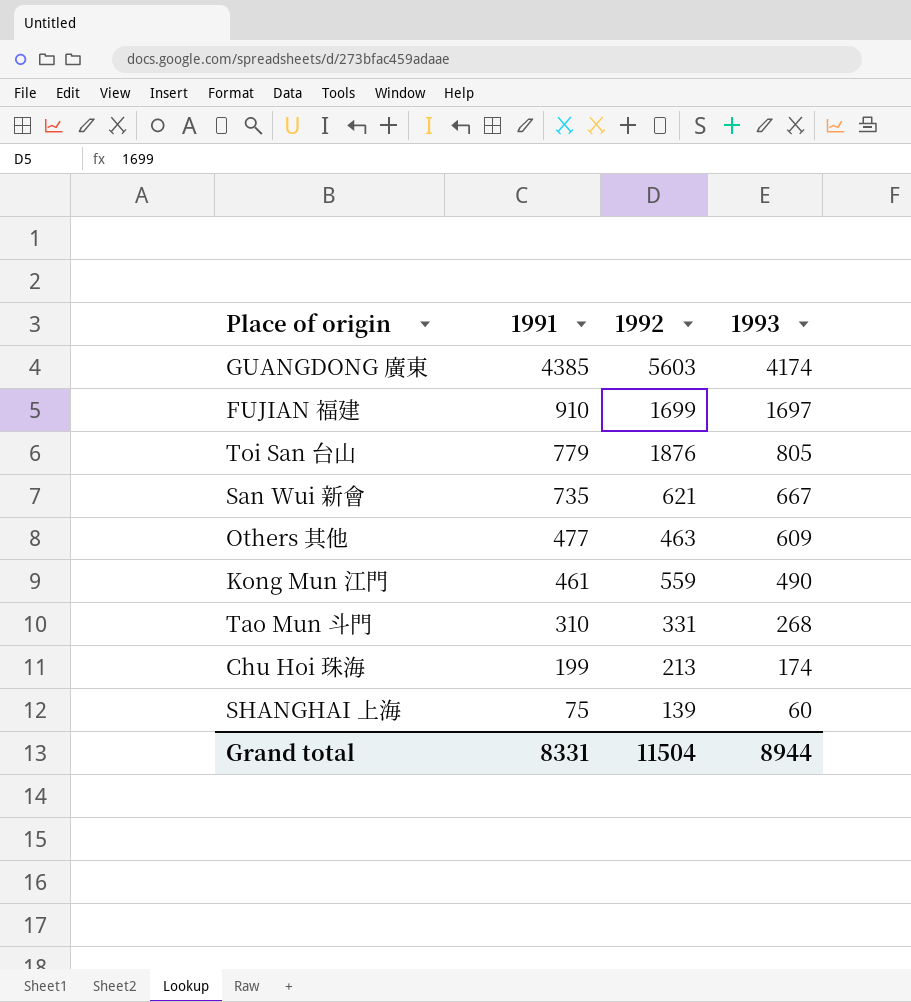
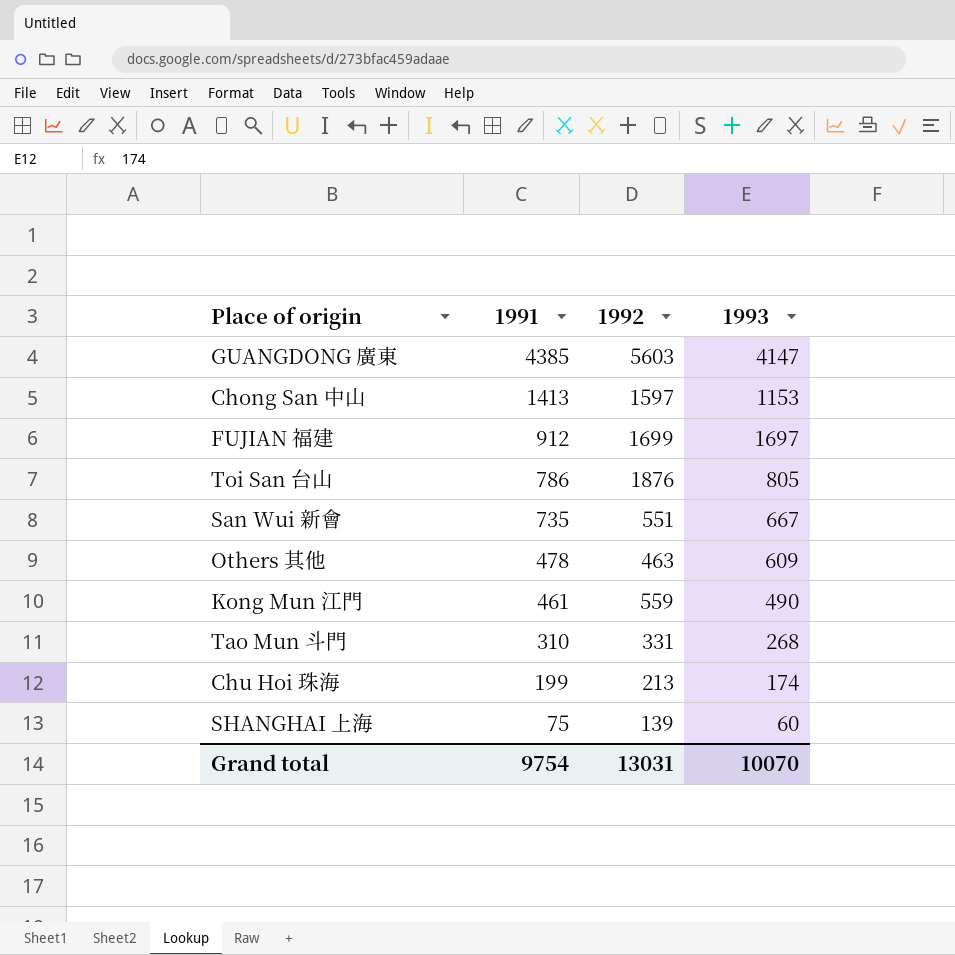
GUANGDONG 廣東 | 1993: 4174 -> 4147
row Chong San 中山: none -> 1413 | 1597 | 1153
FUJIAN 福建 | 1991: 910 -> 912
Toi San 台山 | 1991: 779 -> 786
San Wui 新會 | 1992: 621 -> 551
Others 其他 | 1991: 477 -> 478
Grand total | 1991: 8331 -> 9754
Grand total | 1992: 11504 -> 13031
Grand total | 1993: 8944 -> 10070

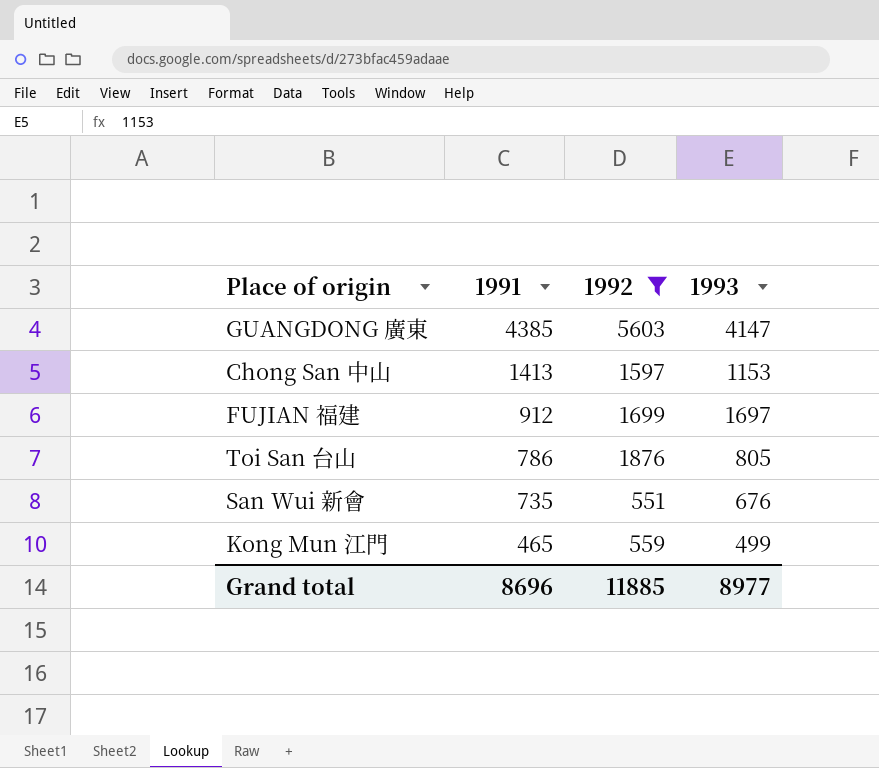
filter: none -> 1992 >= 551
San Wui 新會 | 1993: 667 -> 676
Kong Mun 江門 | 1991: 461 -> 465
Kong Mun 江門 | 1993: 490 -> 499
Grand total | 1991: 9754 -> 8696
Grand total | 1992: 13031 -> 11885
Grand total | 1993: 10070 -> 8977

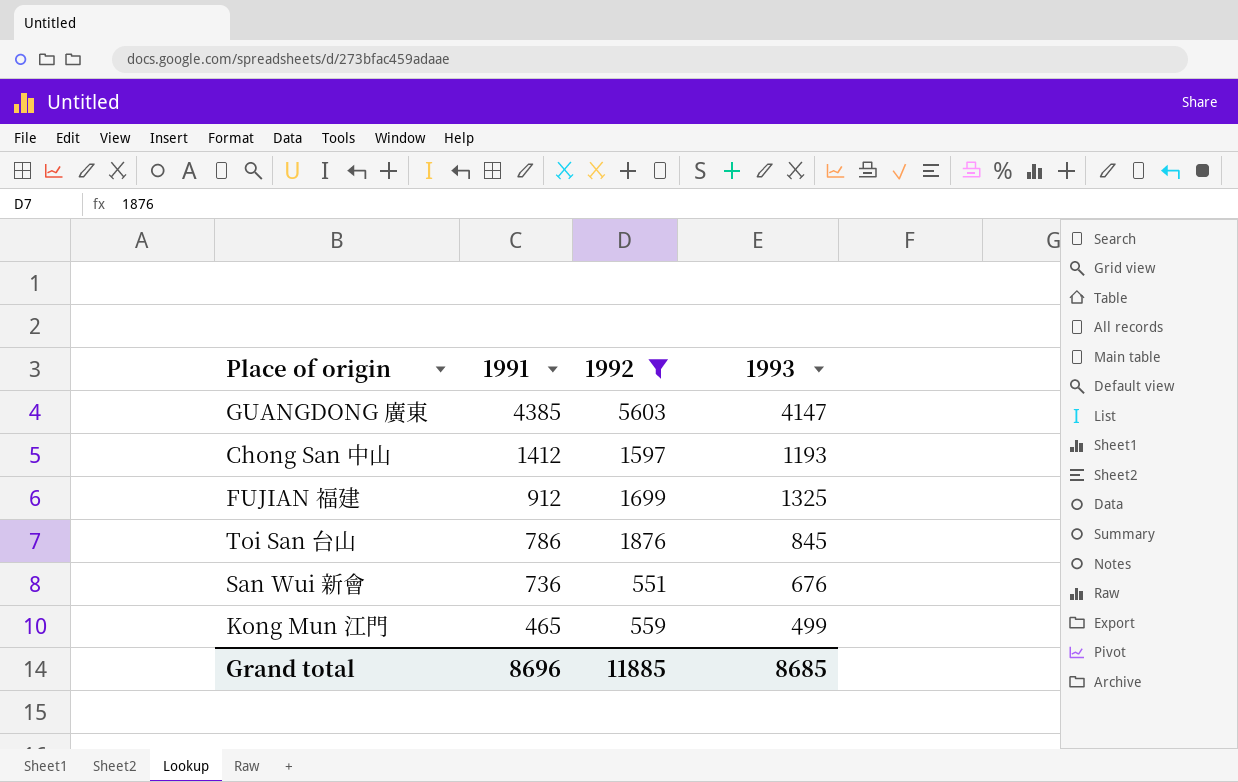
Chong San 中山 | 1991: 1413 -> 1412
Chong San 中山 | 1993: 1153 -> 1193
FUJIAN 福建 | 1993: 1697 -> 1325
Toi San 台山 | 1993: 805 -> 845
San Wui 新會 | 1991: 735 -> 736
Grand total | 1993: 8977 -> 8685

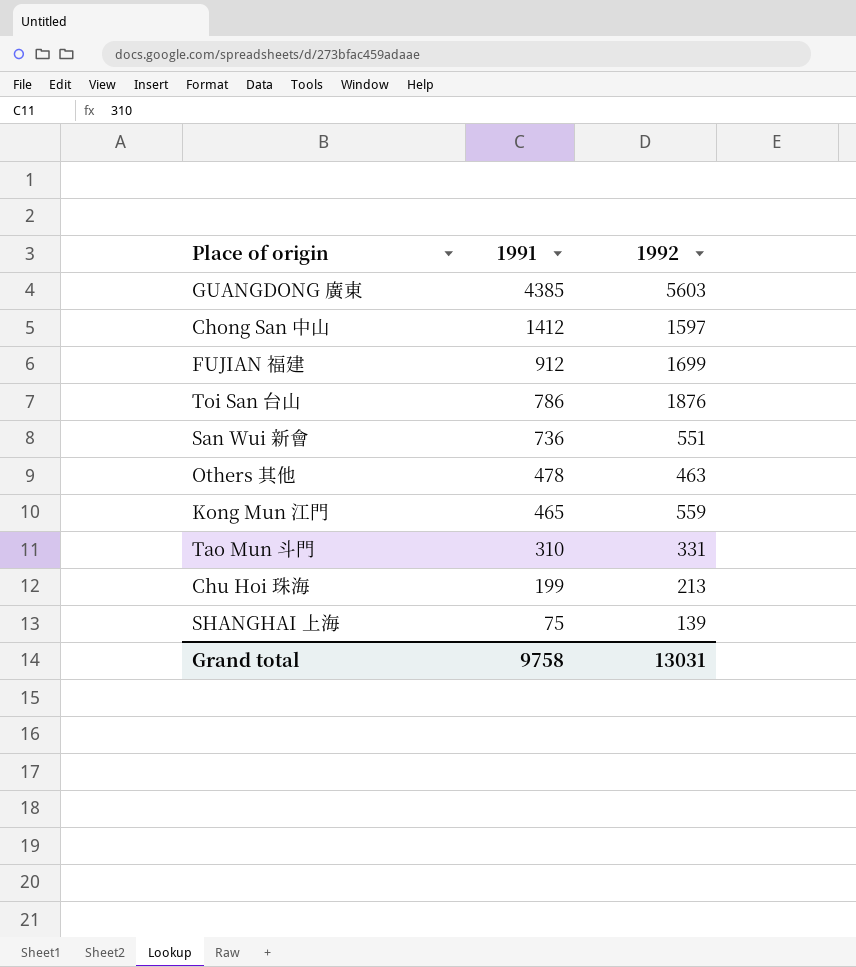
filter: 1992 >= 551 -> none
column 1993 | position: 4 -> none
Grand total | 1991: 8696 -> 9758
Grand total | 1992: 11885 -> 13031

